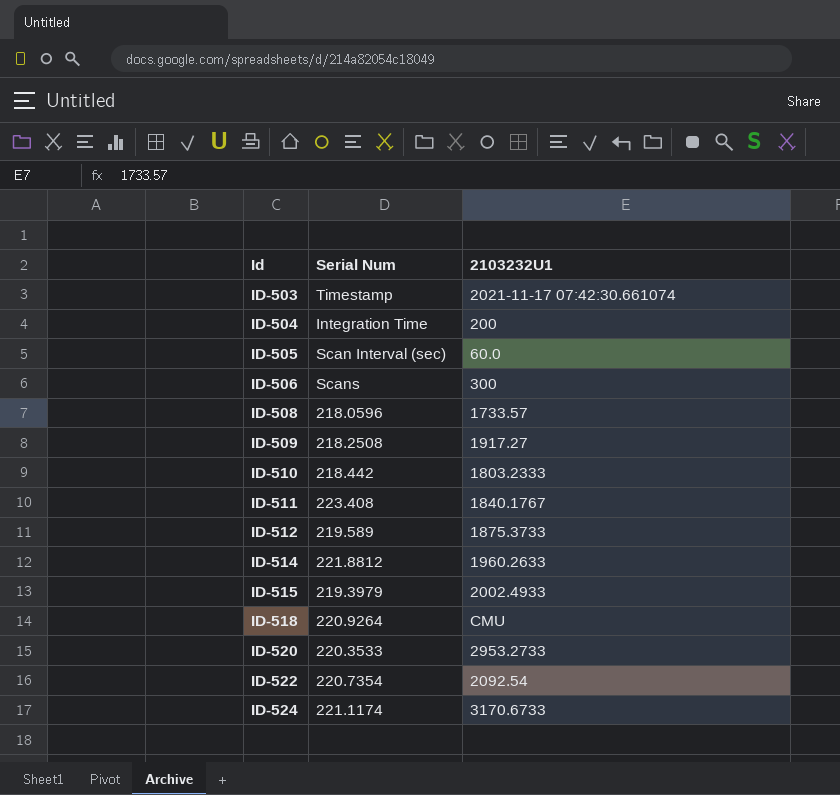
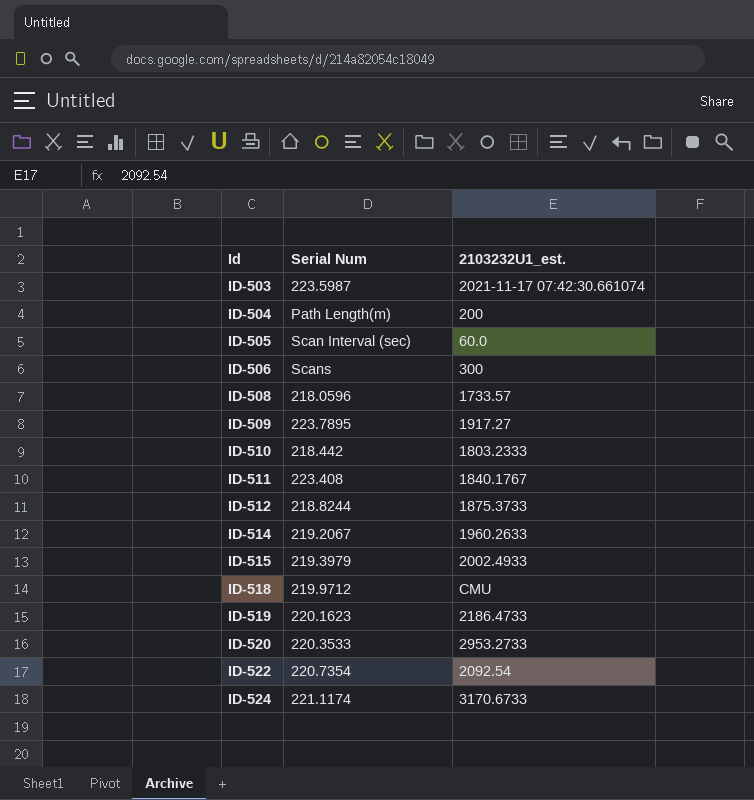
column name: 2103232U1 -> 2103232U1_est.
ID-503 | Serial Num: Timestamp -> 223.5987
ID-504 | Serial Num: Integration Time -> Path Length(m)
ID-509 | Serial Num: 218.2508 -> 223.7895
ID-512 | Serial Num: 219.589 -> 218.8244
ID-514 | Serial Num: 221.8812 -> 219.2067
ID-518 | Serial Num: 220.9264 -> 219.9712
row ID-519: none -> 220.1623 | 2186.4733

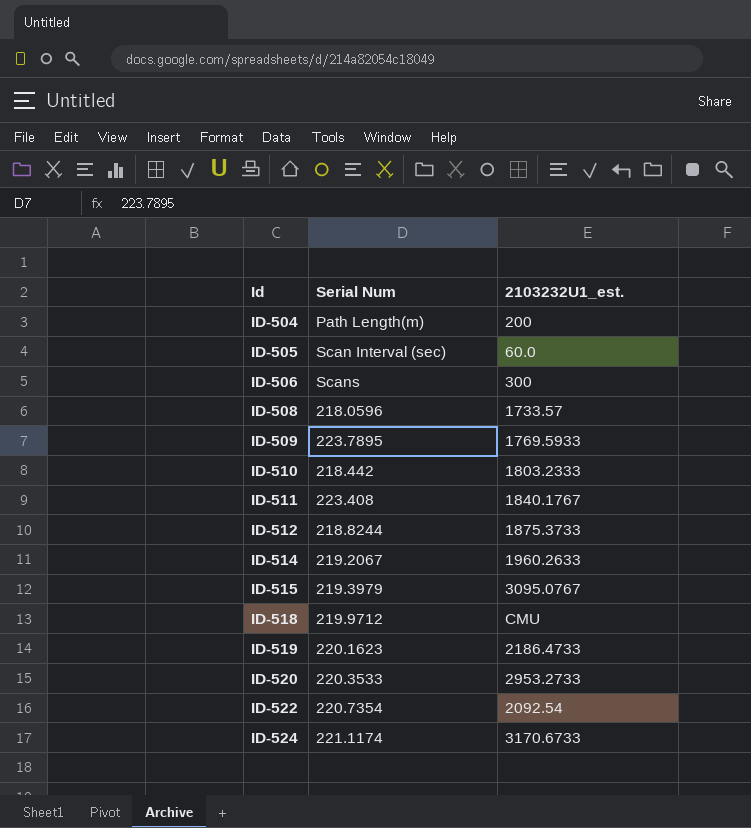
row ID-503: 223.5987 | 2021-11-17 07:42:30.661074 -> none
ID-509 | 2103232U1_est.: 1917.27 -> 1769.5933
ID-515 | 2103232U1_est.: 2002.4933 -> 3095.0767

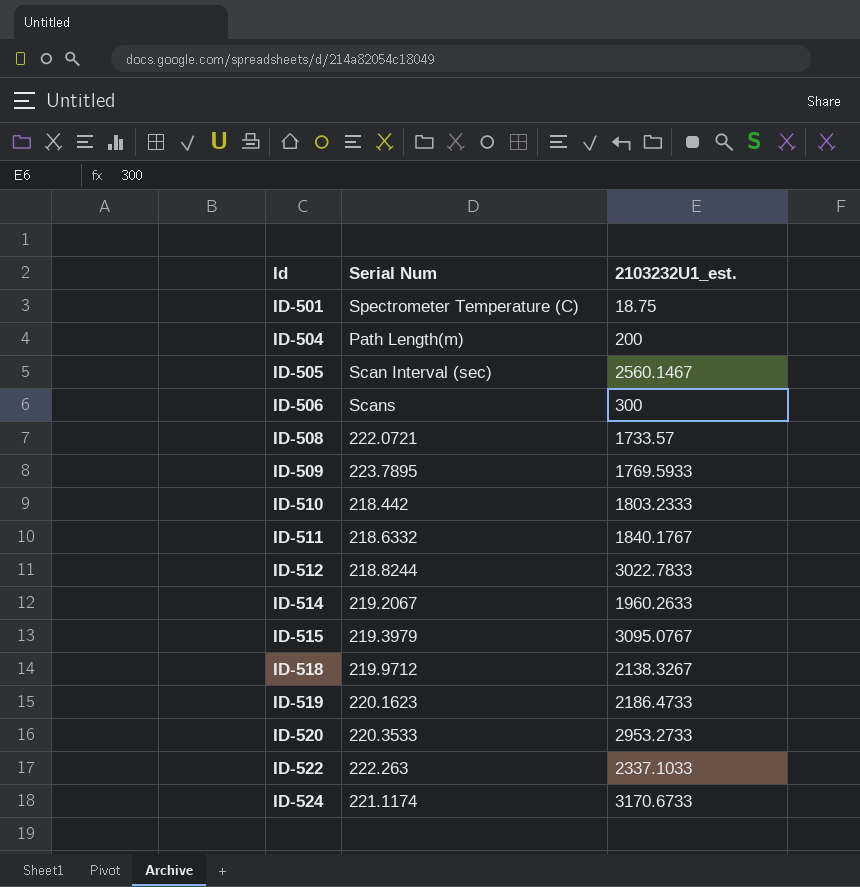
row ID-501: none -> Spectrometer Temperature (C) | 18.75
ID-505 | 2103232U1_est.: 60.0 -> 2560.1467
ID-508 | Serial Num: 218.0596 -> 222.0721
ID-511 | Serial Num: 223.408 -> 218.6332
ID-512 | 2103232U1_est.: 1875.3733 -> 3022.7833
ID-518 | 2103232U1_est.: CMU -> 2138.3267
ID-522 | Serial Num: 220.7354 -> 222.263
ID-522 | 2103232U1_est.: 2092.54 -> 2337.1033

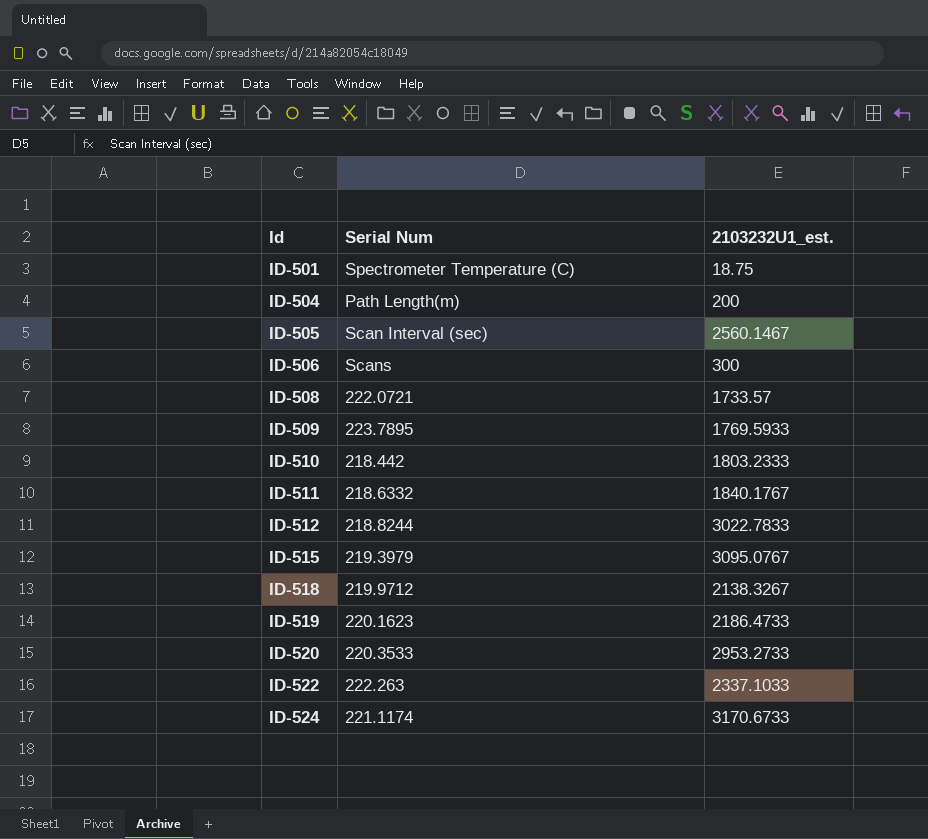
row ID-514: 219.2067 | 1960.2633 -> none

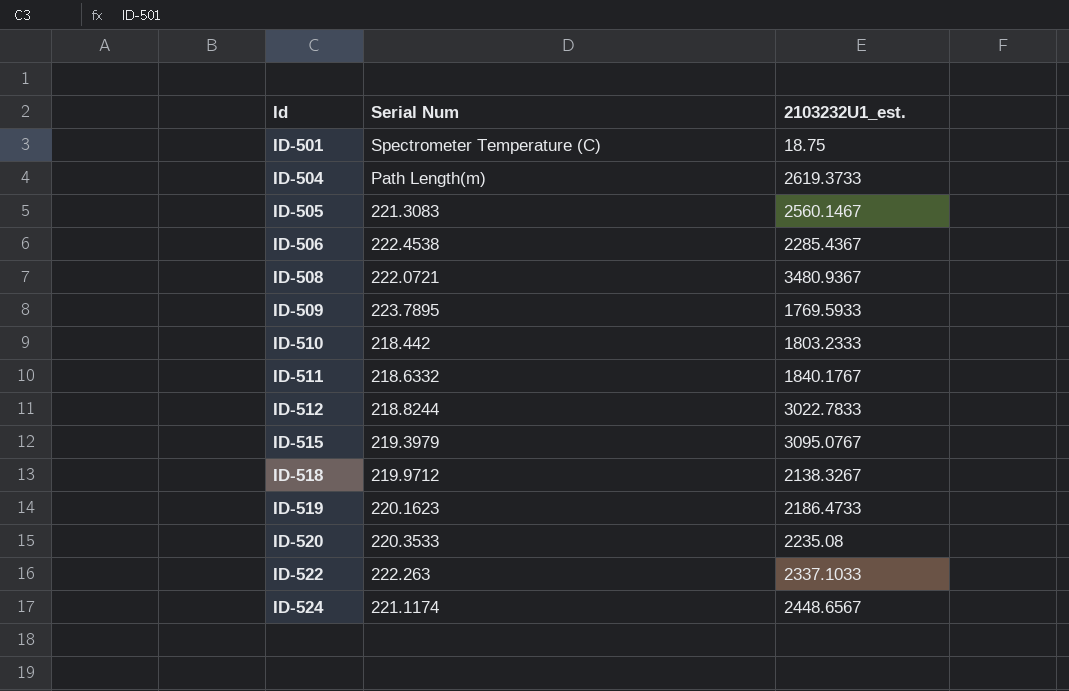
ID-504 | 2103232U1_est.: 200 -> 2619.3733
ID-505 | Serial Num: Scan Interval (sec) -> 221.3083
ID-506 | Serial Num: Scans -> 222.4538
ID-506 | 2103232U1_est.: 300 -> 2285.4367
ID-508 | 2103232U1_est.: 1733.57 -> 3480.9367
ID-520 | 2103232U1_est.: 2953.2733 -> 2235.08
ID-524 | 2103232U1_est.: 3170.6733 -> 2448.6567

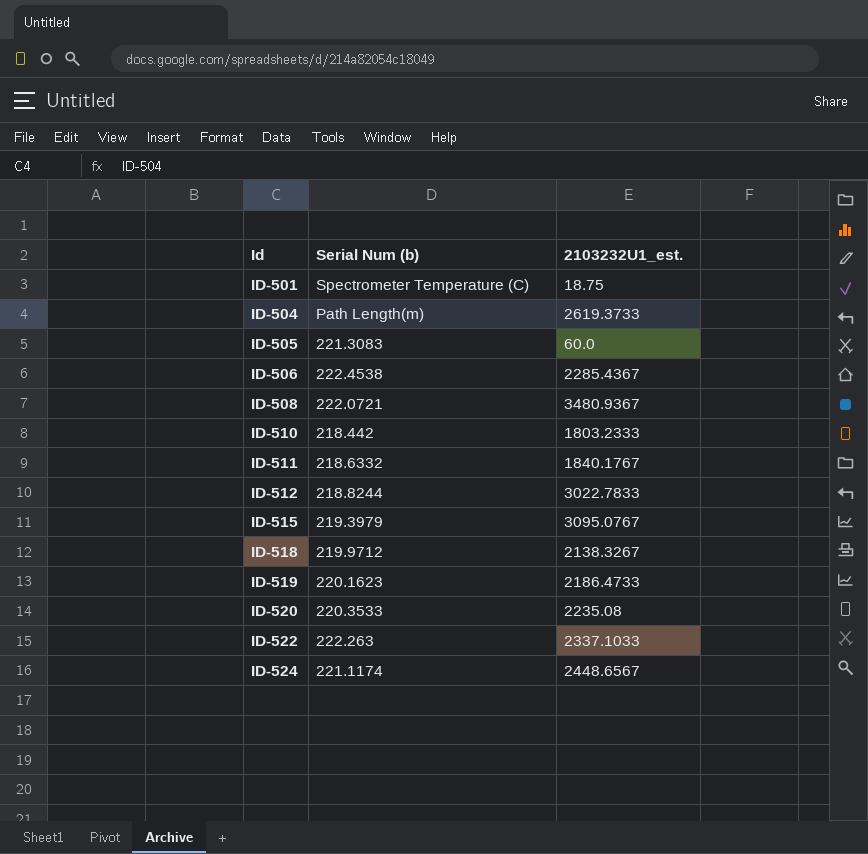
column name: Serial Num -> Serial Num (b)
row ID-509: 223.7895 | 1769.5933 -> none
ID-505 | 2103232U1_est.: 2560.1467 -> 60.0

